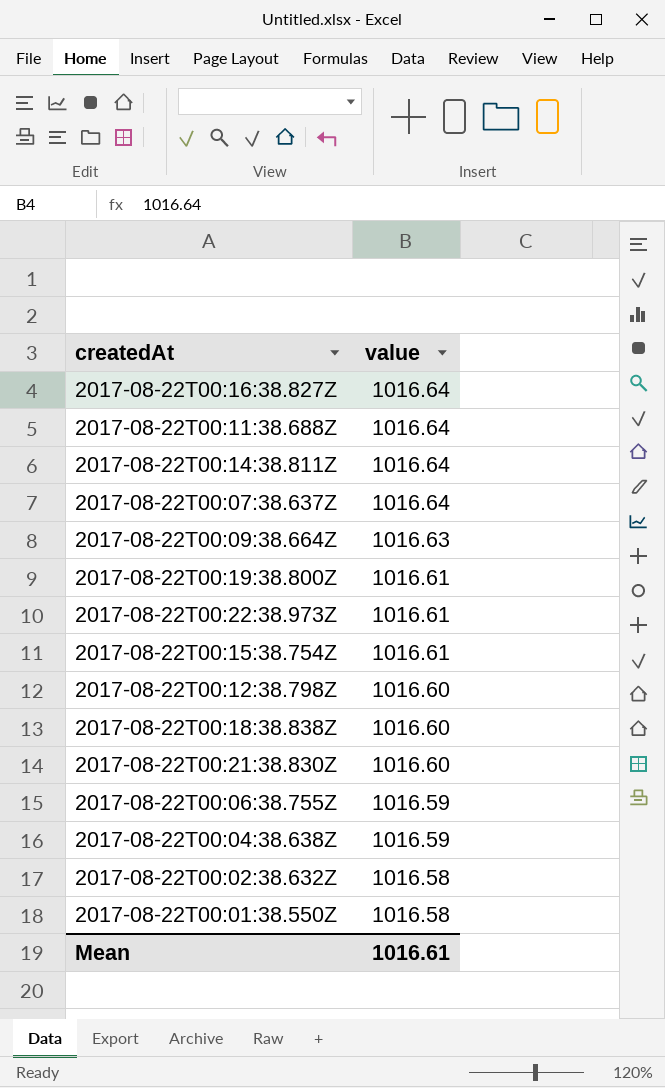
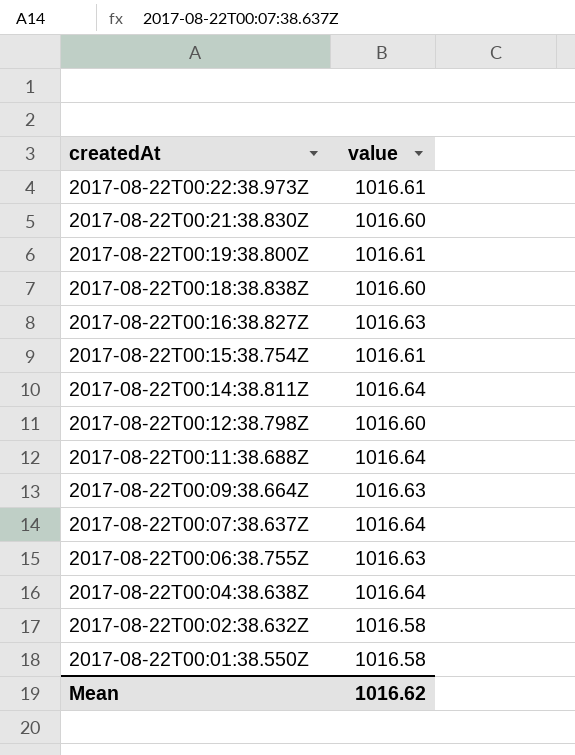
row order: value descending -> createdAt descending
2017-08-22T00:16:38.827Z | value: 1016.64 -> 1016.63
2017-08-22T00:06:38.755Z | value: 1016.59 -> 1016.63
2017-08-22T00:04:38.638Z | value: 1016.59 -> 1016.64
Mean | value: 1016.61 -> 1016.62

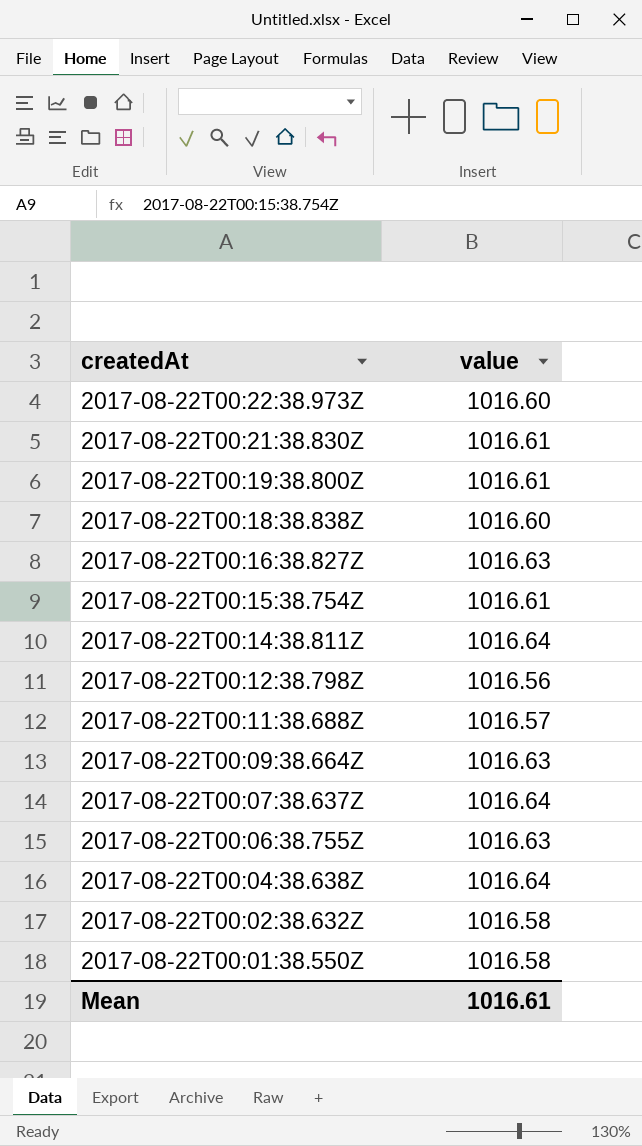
2017-08-22T00:22:38.973Z | value: 1016.61 -> 1016.60
2017-08-22T00:21:38.830Z | value: 1016.60 -> 1016.61
2017-08-22T00:12:38.798Z | value: 1016.60 -> 1016.56
2017-08-22T00:11:38.688Z | value: 1016.64 -> 1016.57
Mean | value: 1016.62 -> 1016.61

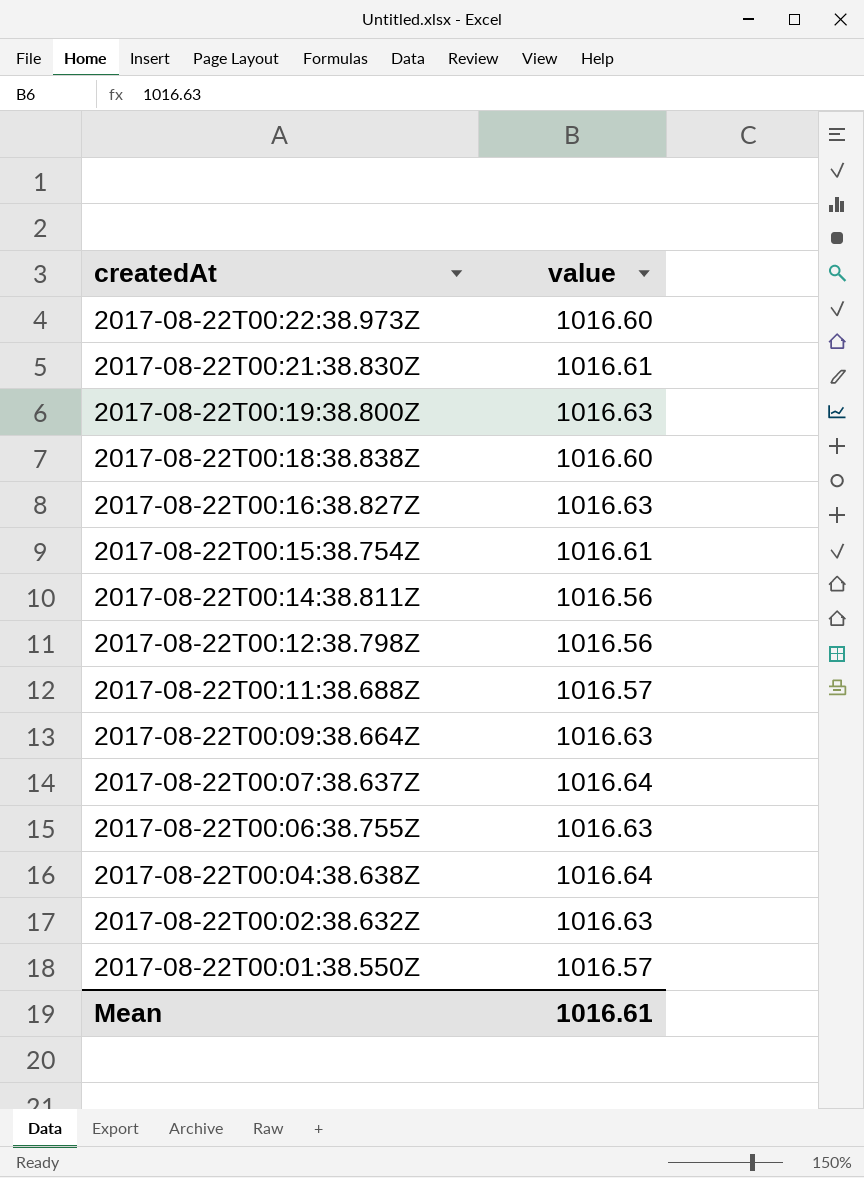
2017-08-22T00:19:38.800Z | value: 1016.61 -> 1016.63
2017-08-22T00:14:38.811Z | value: 1016.64 -> 1016.56
2017-08-22T00:02:38.632Z | value: 1016.58 -> 1016.63
2017-08-22T00:01:38.550Z | value: 1016.58 -> 1016.57

